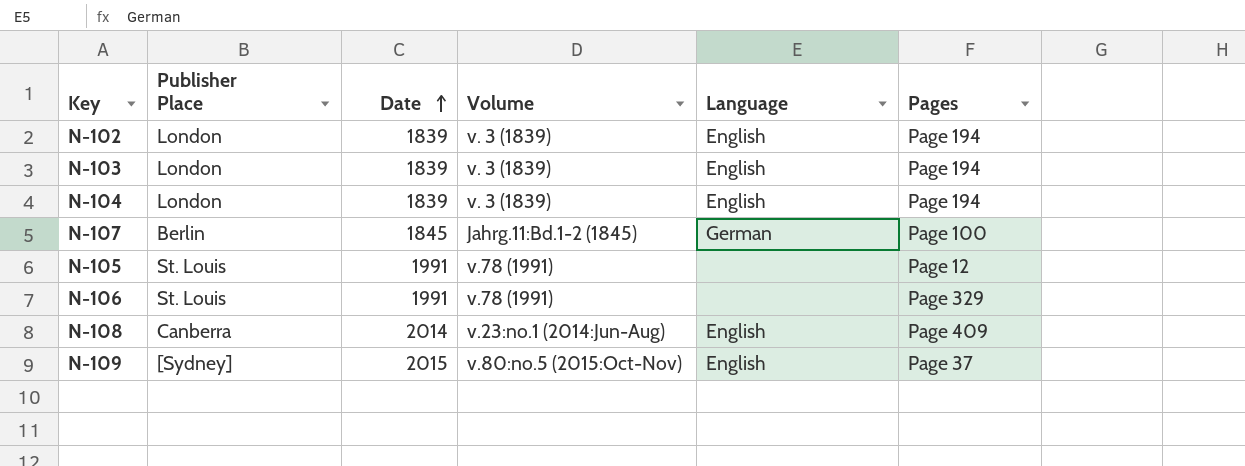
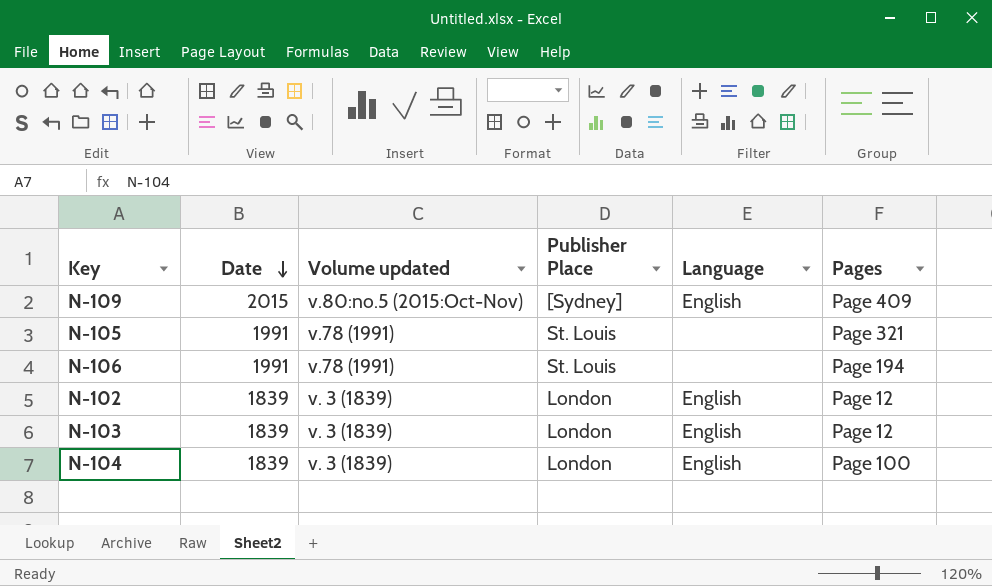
row order: Date ascending -> Date descending
column name: Volume -> Volume updated
column Publisher Place | position: 2 -> 4
row N-107: Berlin | 1845 | Jahrg.11:Bd.1-2 (1845) | German | Page 100 -> none
row N-108: Canberra | 2014 | v.23:no.1 (2014:Jun-Aug) | English | Page 409 -> none
N-109 | Pages: Page 37 -> Page 409
N-105 | Pages: Page 12 -> Page 321
N-106 | Pages: Page 329 -> Page 194
N-102 | Pages: Page 194 -> Page 12
N-103 | Pages: Page 194 -> Page 12
N-104 | Pages: Page 194 -> Page 100

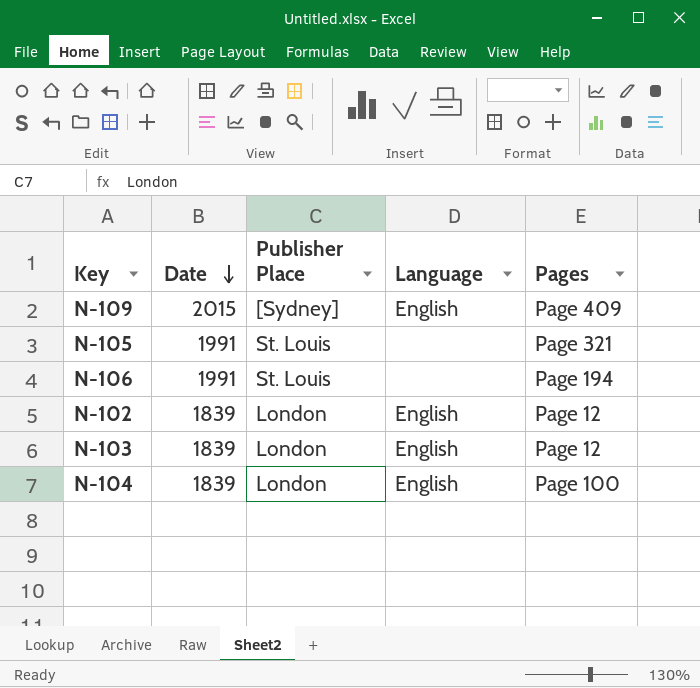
column Volume updated | position: 3 -> none

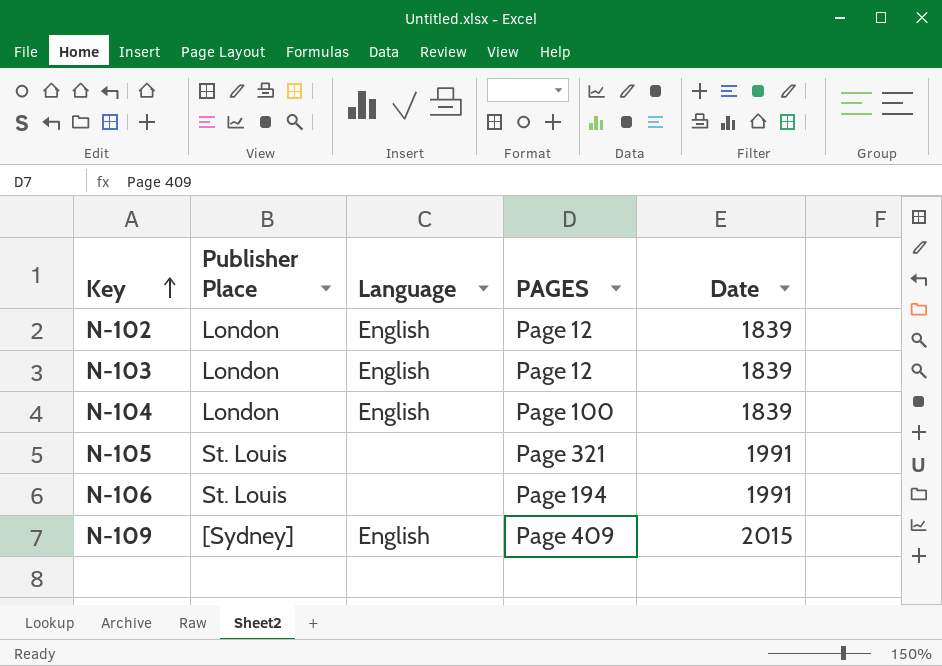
row order: Date descending -> Key ascending
column name: Pages -> PAGES
column Date | position: 2 -> 5

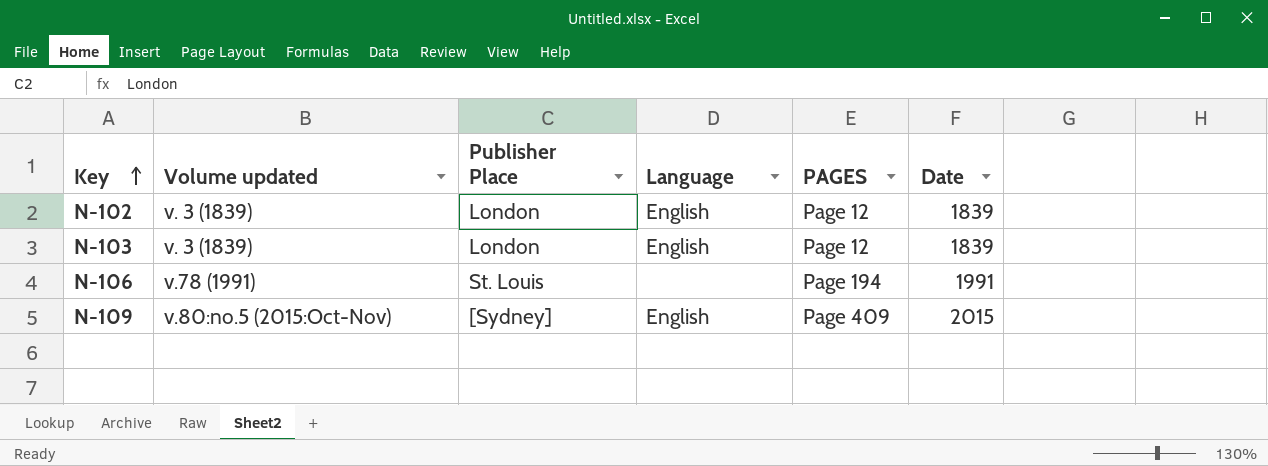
column Volume updated | position: none -> 2
row N-104: London | English | Page 100 | 1839 -> none
row N-105: St. Louis | none | Page 321 | 1991 -> none

